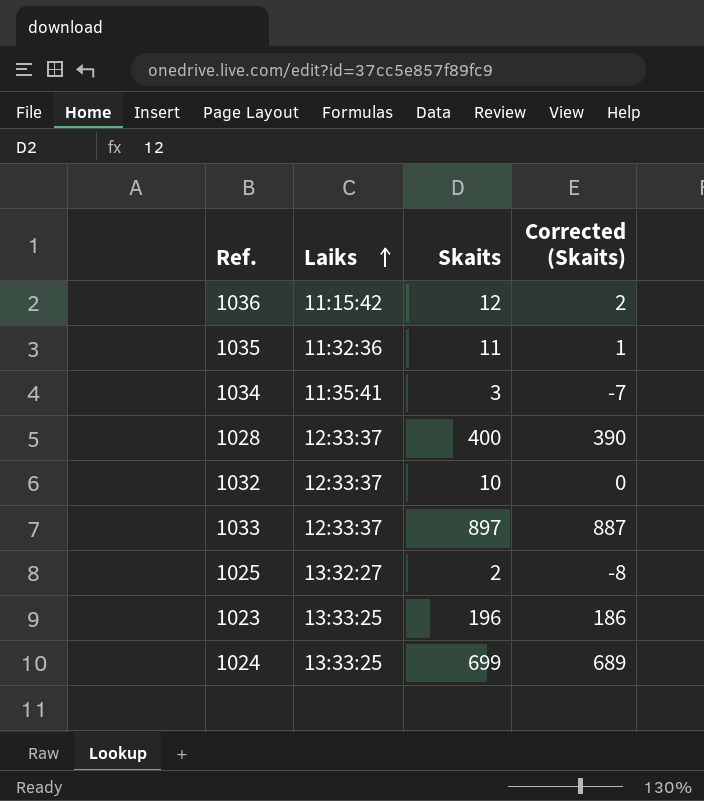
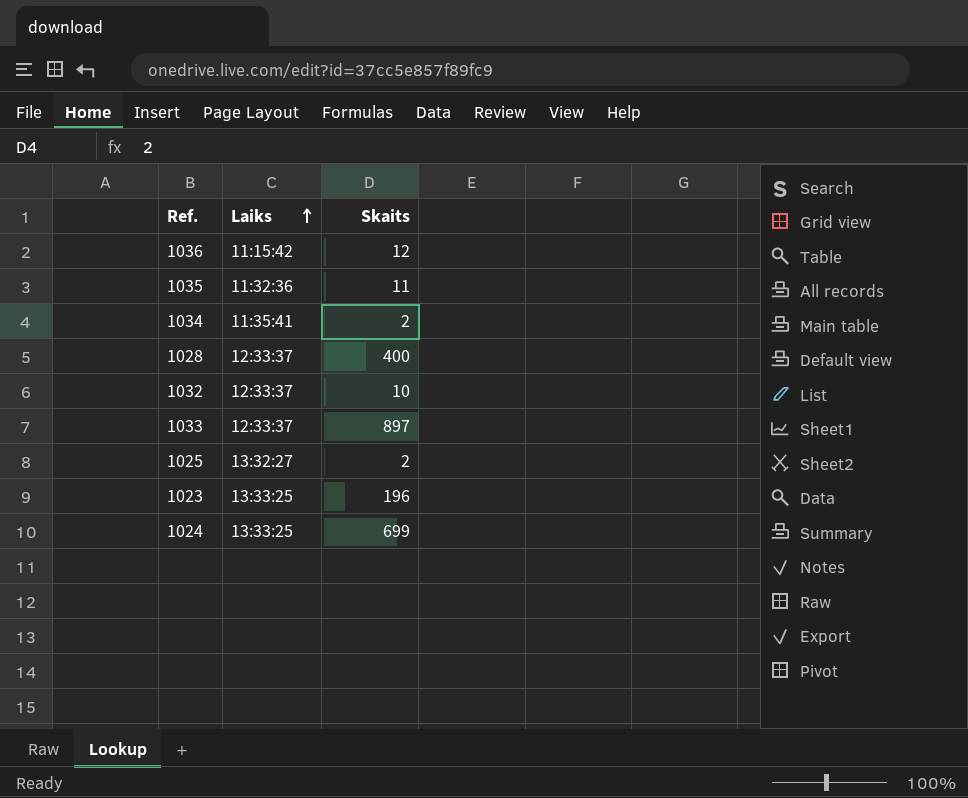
column Corrected (Skaits) | formula: [Skaits] - 10 -> none
1034 | Skaits: 3 -> 2

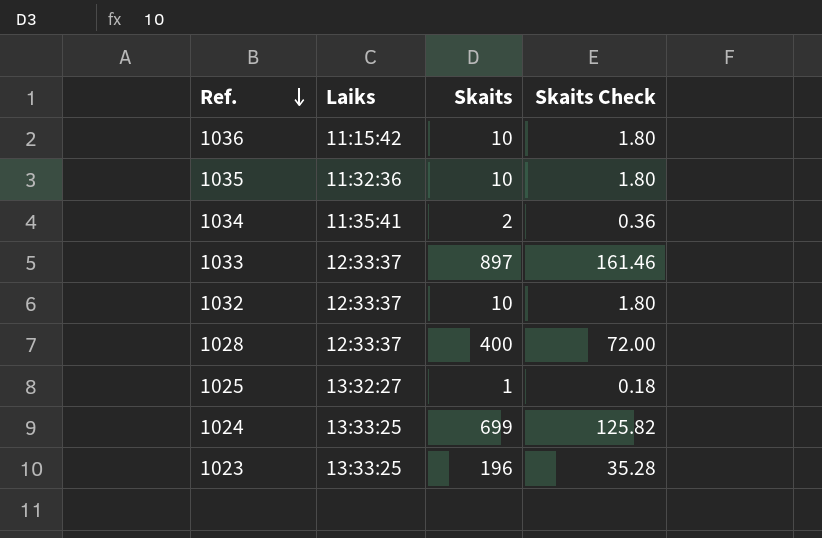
row order: Laiks ascending -> Ref. descending
column Skaits Check | formula: none -> [Skaits] * 0.18
1036 | Skaits: 12 -> 10
1035 | Skaits: 11 -> 10
1025 | Skaits: 2 -> 1

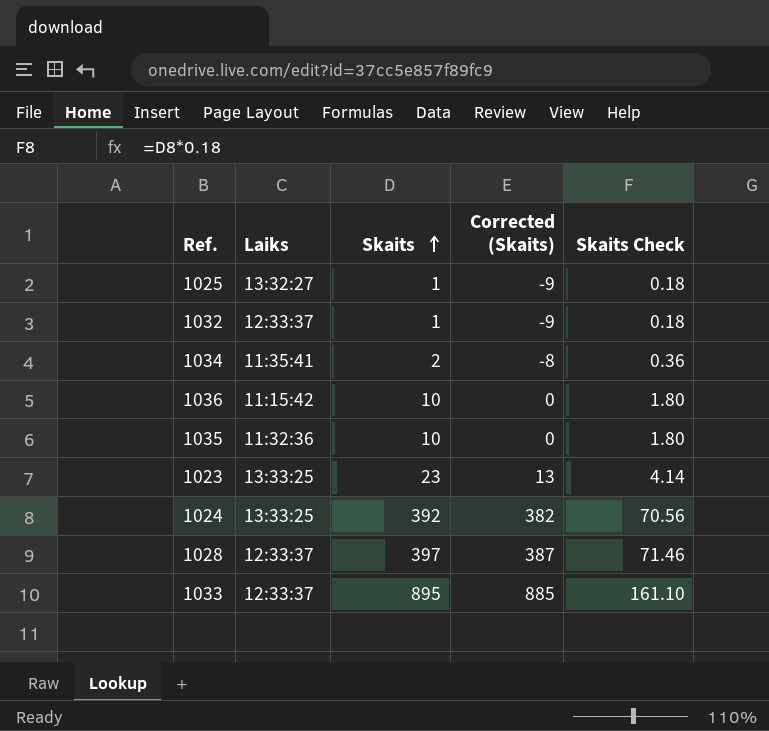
row order: Ref. descending -> Skaits ascending
column Corrected (Skaits) | formula: none -> [Skaits] - 10
1032 | Skaits: 10 -> 1
1032 | Skaits Check: 1.80 -> 0.18
1023 | Skaits: 196 -> 23
1023 | Skaits Check: 35.28 -> 4.14
1024 | Skaits: 699 -> 392
1024 | Skaits Check: 125.82 -> 70.56
1028 | Skaits: 400 -> 397
1028 | Skaits Check: 72.00 -> 71.46
1033 | Skaits: 897 -> 895
1033 | Skaits Check: 161.46 -> 161.10

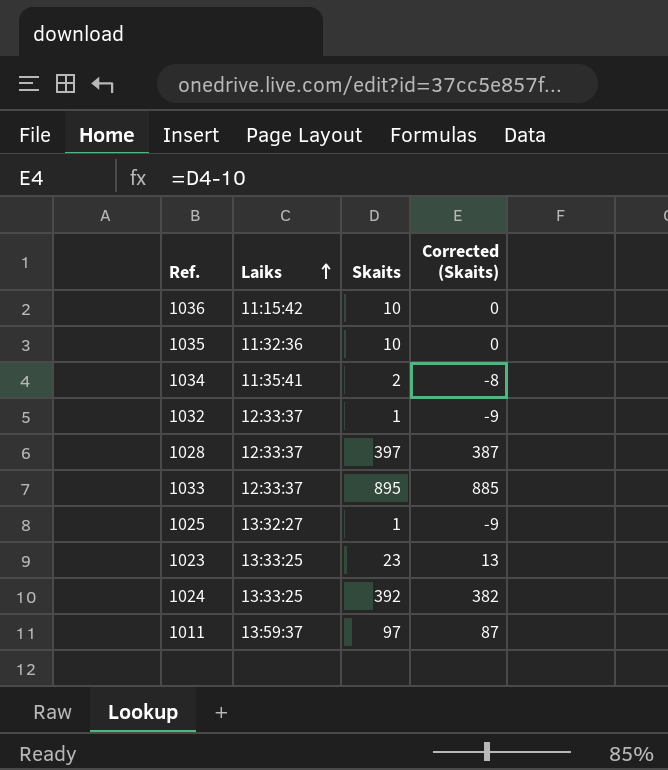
row order: Skaits ascending -> Laiks ascending
column Skaits Check | formula: [Skaits] * 0.18 -> none
row 1011: none -> 13:59:37 | 97 | 87

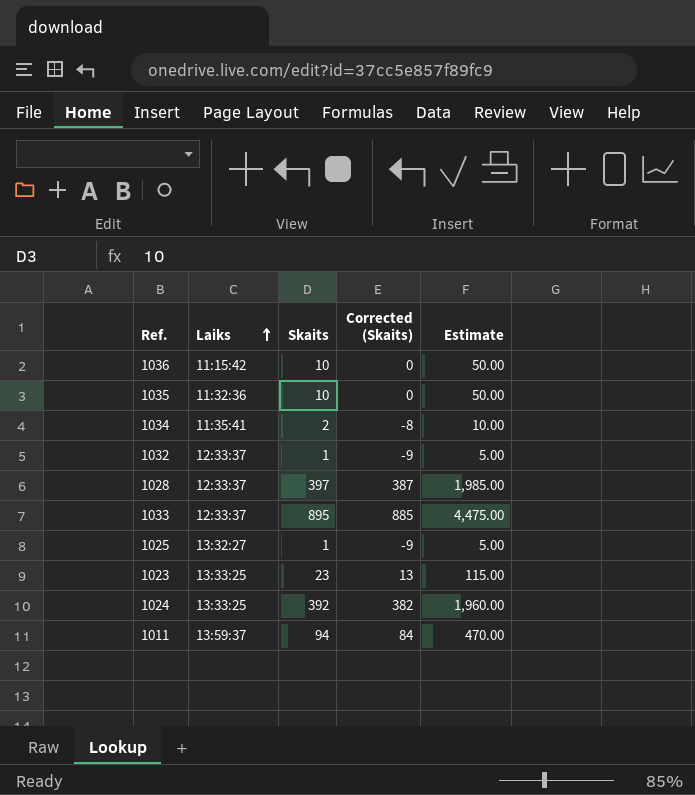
column Estimate | formula: none -> [Skaits] * 5
1011 | Skaits: 97 -> 94
1011 | Corrected (Skaits): 87 -> 84

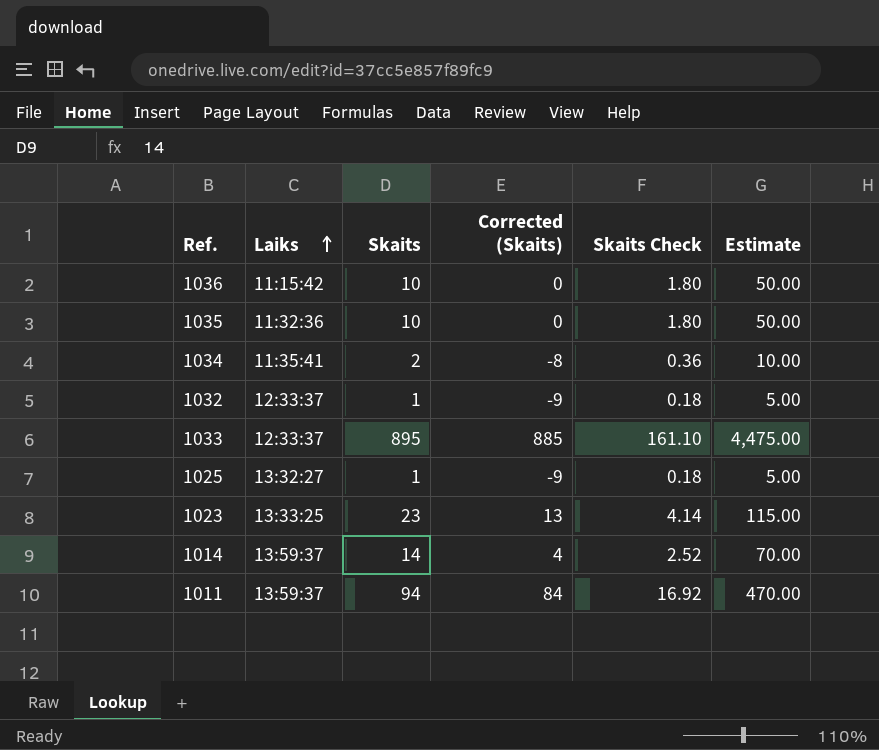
column Skaits Check | formula: none -> [Skaits] * 0.18
row 1028: 12:33:37 | 397 | 387 | 1,985.00 -> none
row 1024: 13:33:25 | 392 | 382 | 1,960.00 -> none
row 1014: none -> 13:59:37 | 14 | 4 | 2.52 | 70.00

